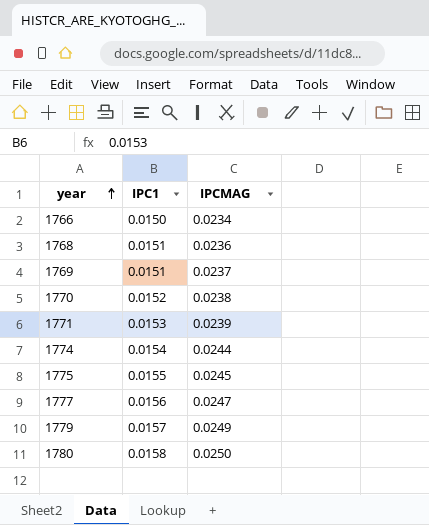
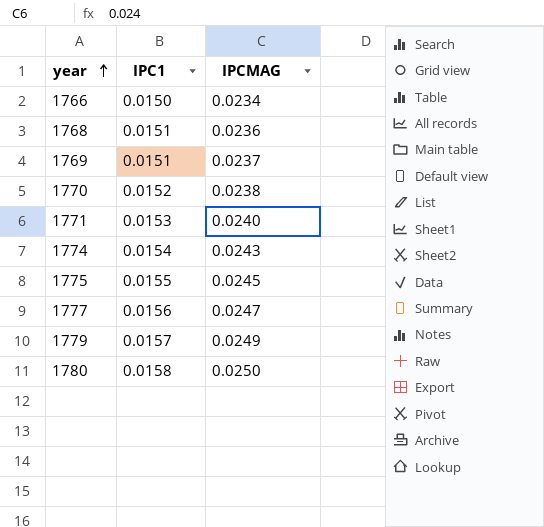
1771 | IPCMAG: 0.0239 -> 0.0240
1774 | IPCMAG: 0.0244 -> 0.0243

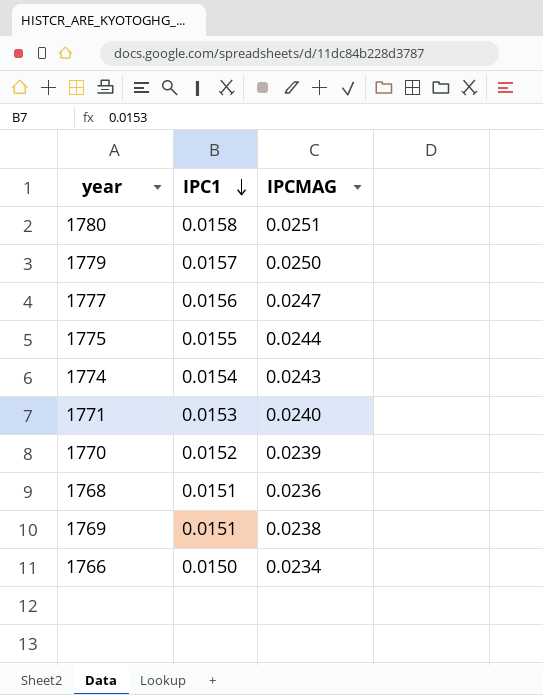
row order: year ascending -> IPC1 descending
1780 | IPCMAG: 0.0250 -> 0.0251
1779 | IPCMAG: 0.0249 -> 0.0250
1775 | IPCMAG: 0.0245 -> 0.0244
1770 | IPCMAG: 0.0238 -> 0.0239
1769 | IPCMAG: 0.0237 -> 0.0238

